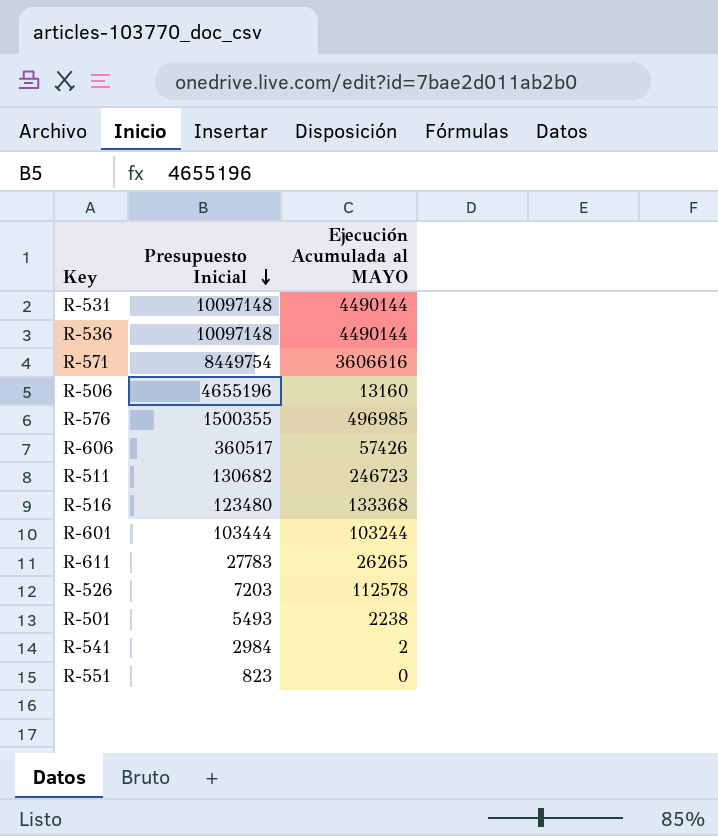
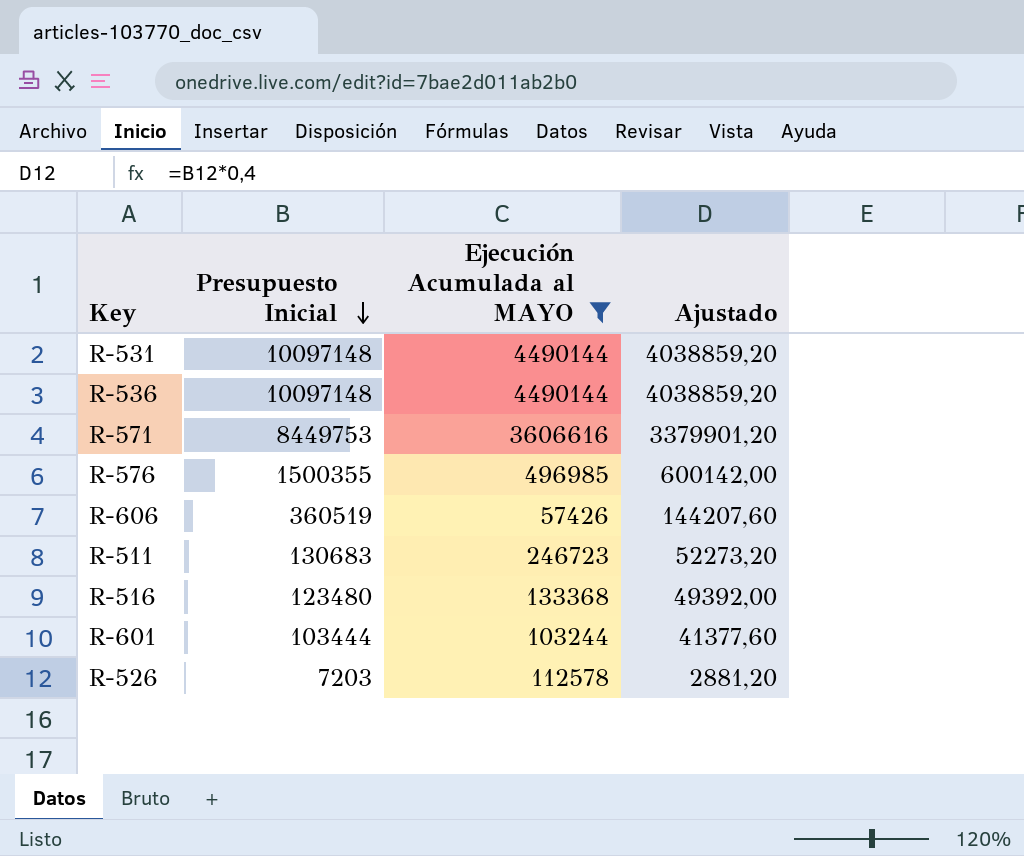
filter: none -> Ejecución Acumulada al MAYO >= 57426
column Ajustado | formula: none -> [Presupuesto Inicial] * 0,4
R-571 | Presupuesto Inicial: 8449754 -> 8449753
R-606 | Presupuesto Inicial: 360517 -> 360519
R-511 | Presupuesto Inicial: 130682 -> 130683

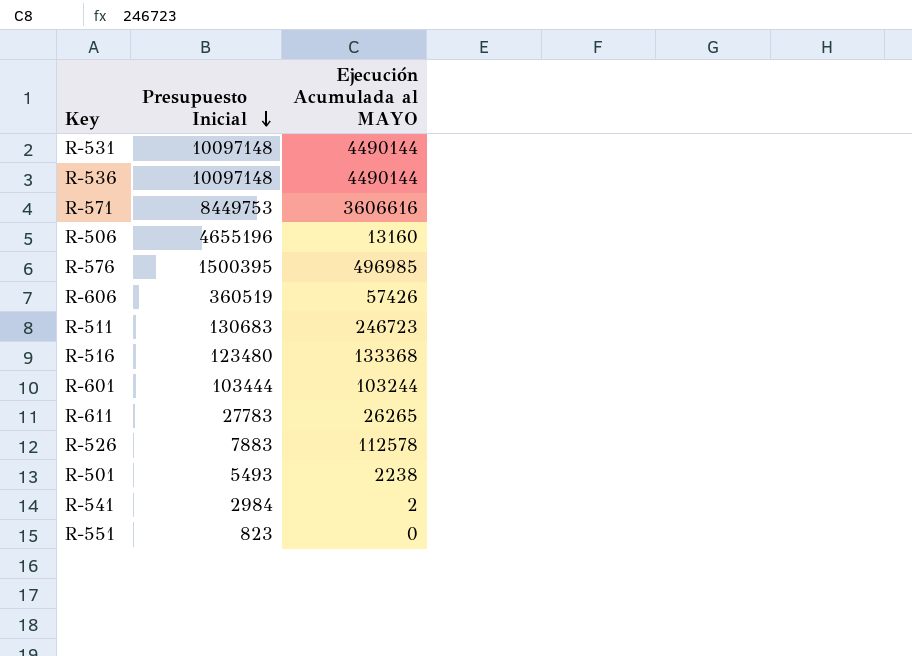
filter: Ejecución Acumulada al MAYO >= 57426 -> none
column Ajustado | formula: [Presupuesto Inicial] * 0,4 -> none
R-576 | Presupuesto Inicial: 1500355 -> 1500395
R-526 | Presupuesto Inicial: 7203 -> 7883

